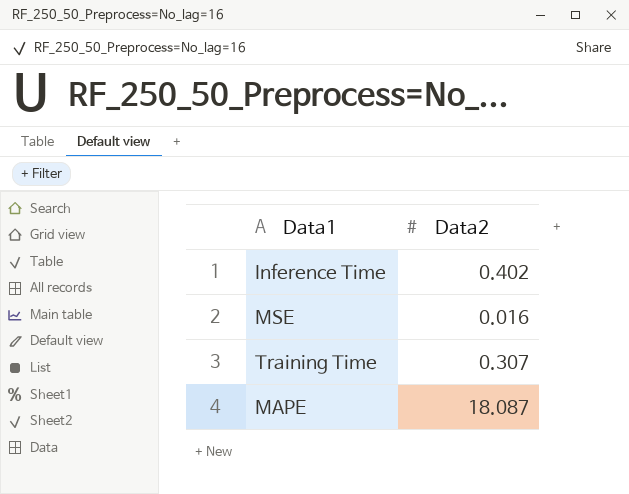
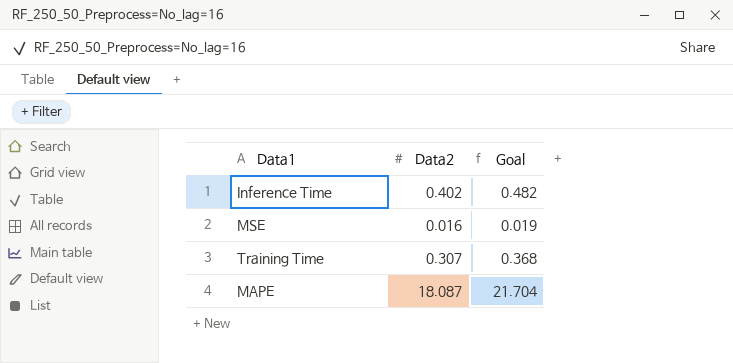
column Goal | formula: none -> [Data2] * 1.2

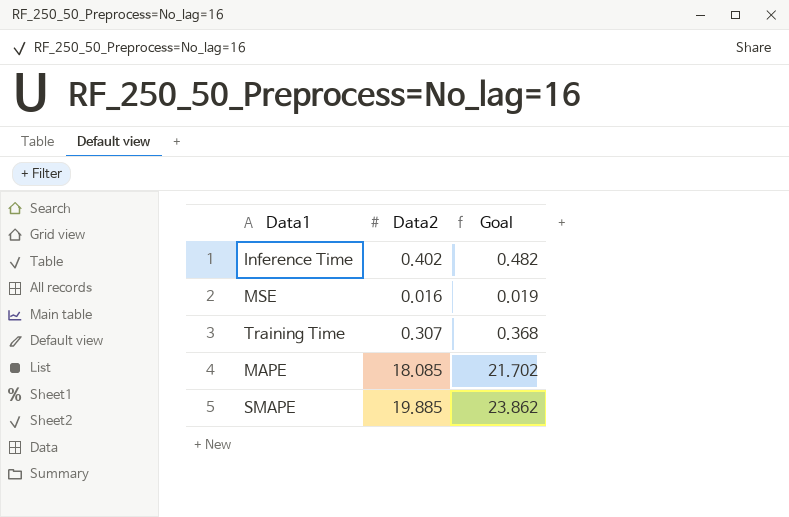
MAPE | Data2: 18.087 -> 18.085
MAPE | Goal: 21.704 -> 21.702
row SMAPE: none -> 19.885 | 23.862

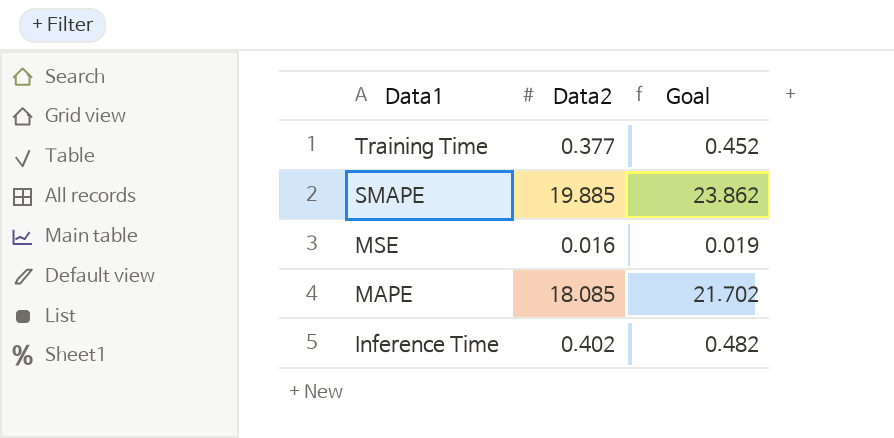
row order: none -> Data1 descending
Training Time | Data2: 0.307 -> 0.377
Training Time | Goal: 0.368 -> 0.452

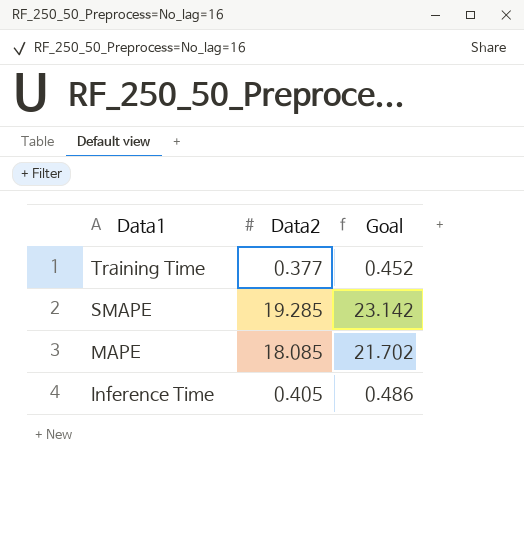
row MSE: 0.016 | 0.019 -> none
SMAPE | Data2: 19.885 -> 19.285
SMAPE | Goal: 23.862 -> 23.142
Inference Time | Data2: 0.402 -> 0.405
Inference Time | Goal: 0.482 -> 0.486

